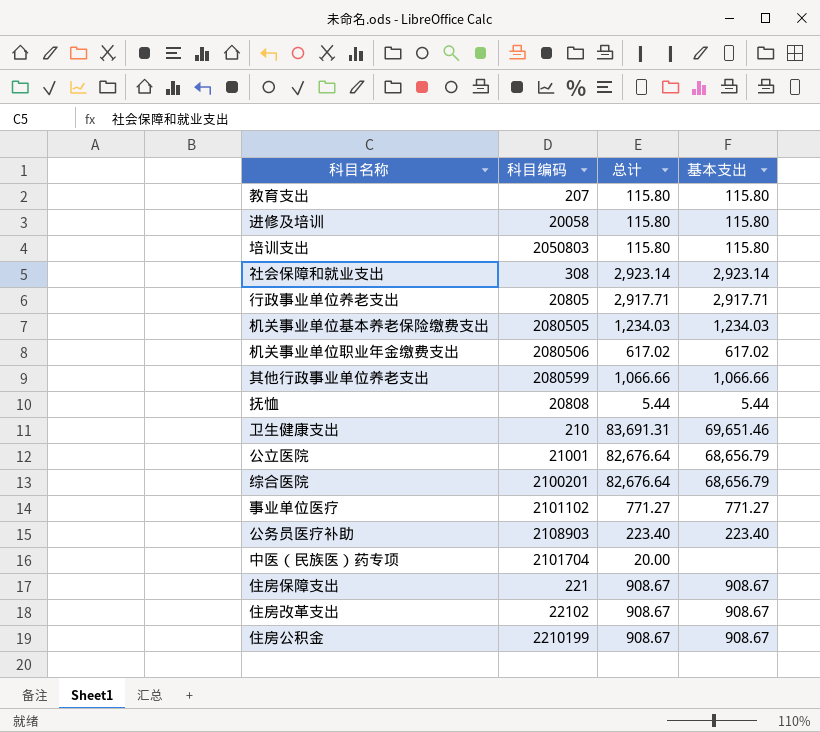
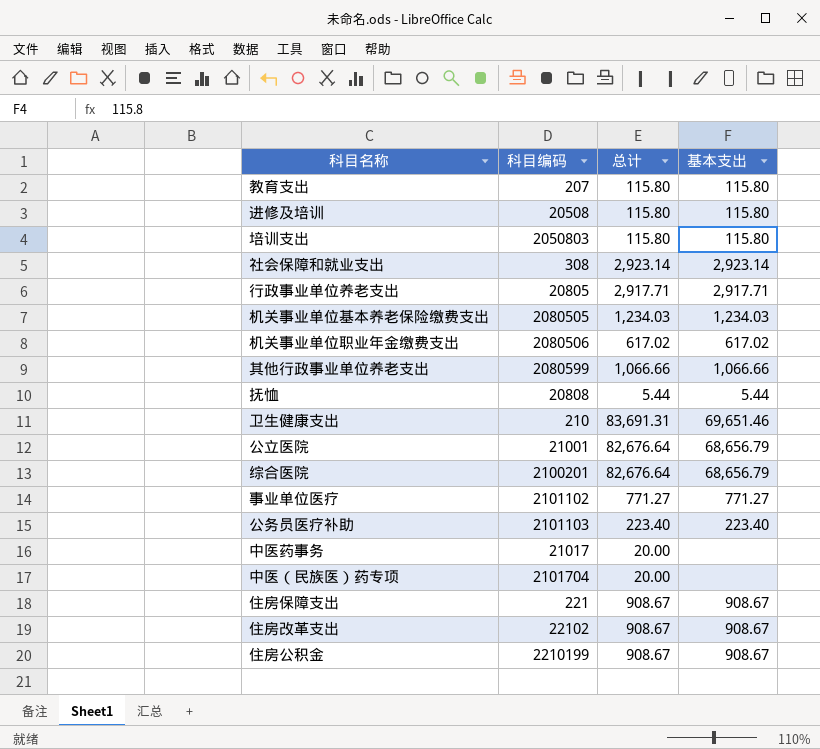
进修及培训 | 科目编码: 20058 -> 20508
公务员医疗补助 | 科目编码: 2108903 -> 2101103
row 中医药事务: none -> 21017 | 20.00 | none

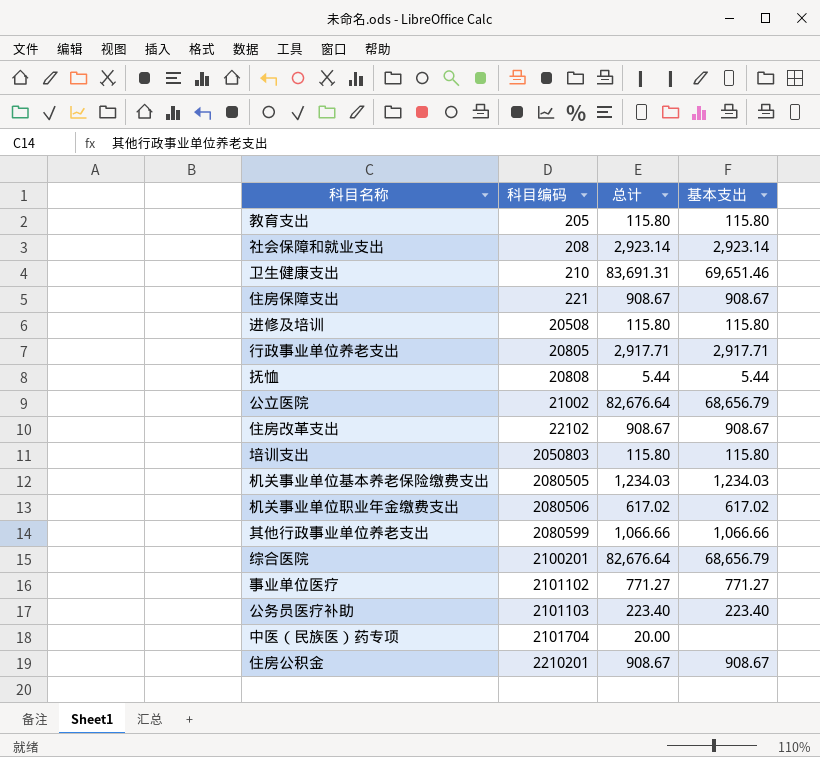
row order: none -> 科目编码 ascending
row 中医药事务: 21017 | 20.00 | none -> none
教育支出 | 科目编码: 207 -> 205
社会保障和就业支出 | 科目编码: 308 -> 208
公立医院 | 科目编码: 21001 -> 21002
住房公积金 | 科目编码: 2210199 -> 2210201

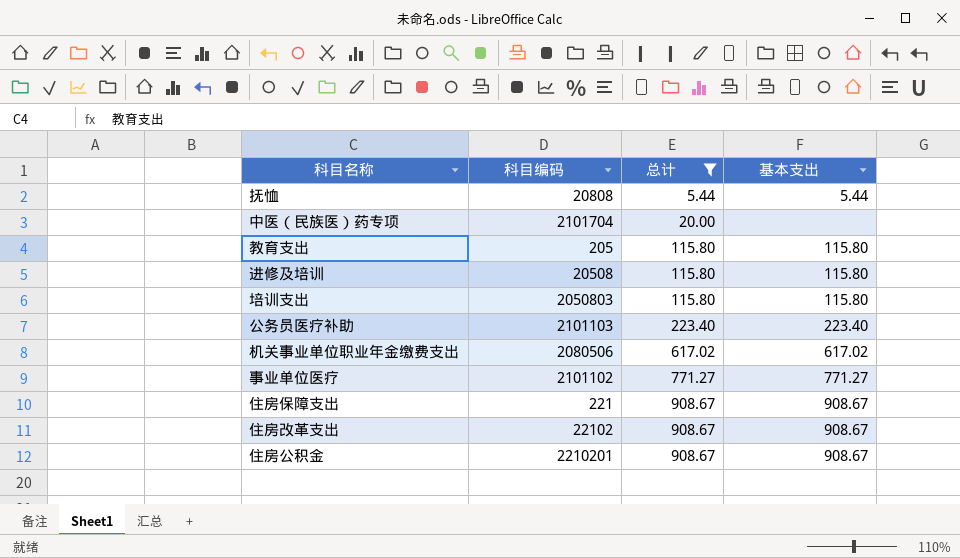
filter: none -> 总计 <= 908.67
row order: 科目编码 ascending -> 总计 ascending

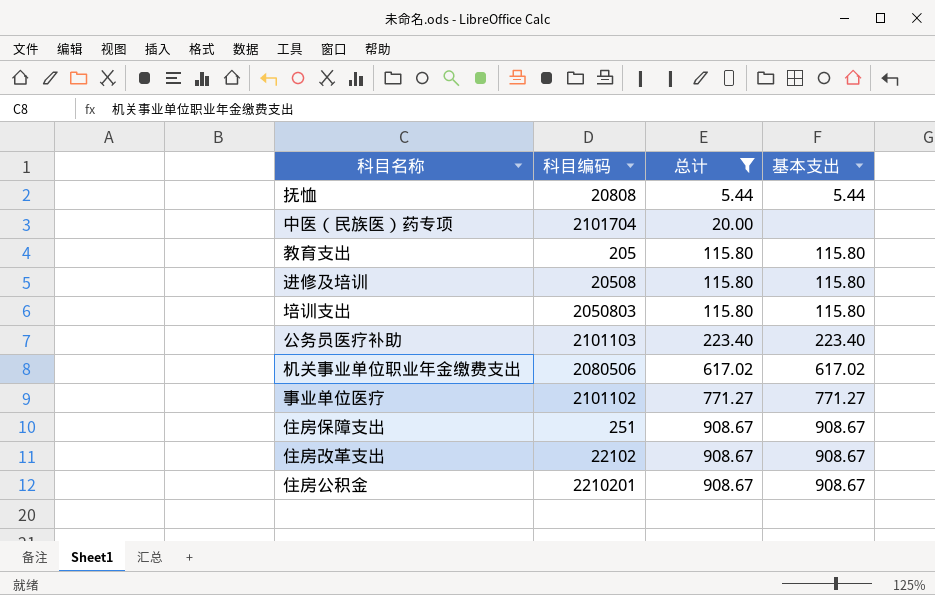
住房保障支出 | 科目编码: 221 -> 251

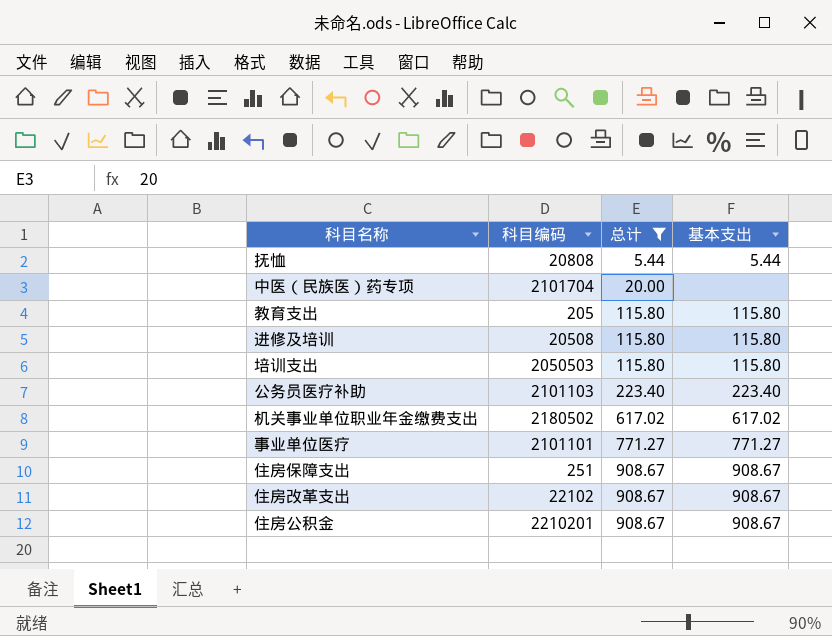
培训支出 | 科目编码: 2050803 -> 2050503
机关事业单位职业年金缴费支出 | 科目编码: 2080506 -> 2180502
事业单位医疗 | 科目编码: 2101102 -> 2101101

